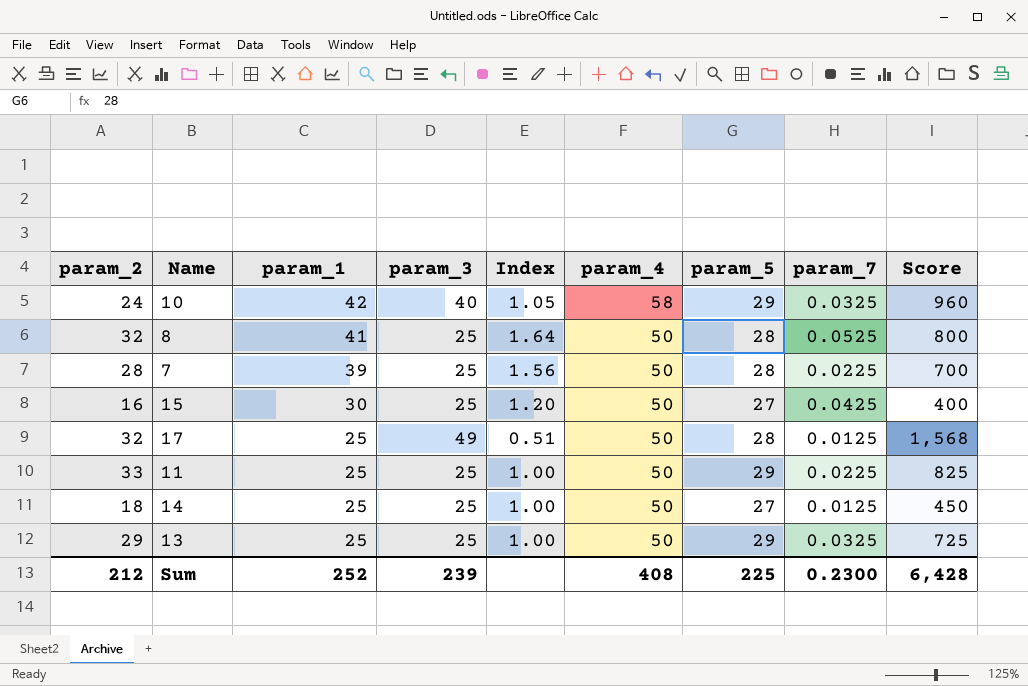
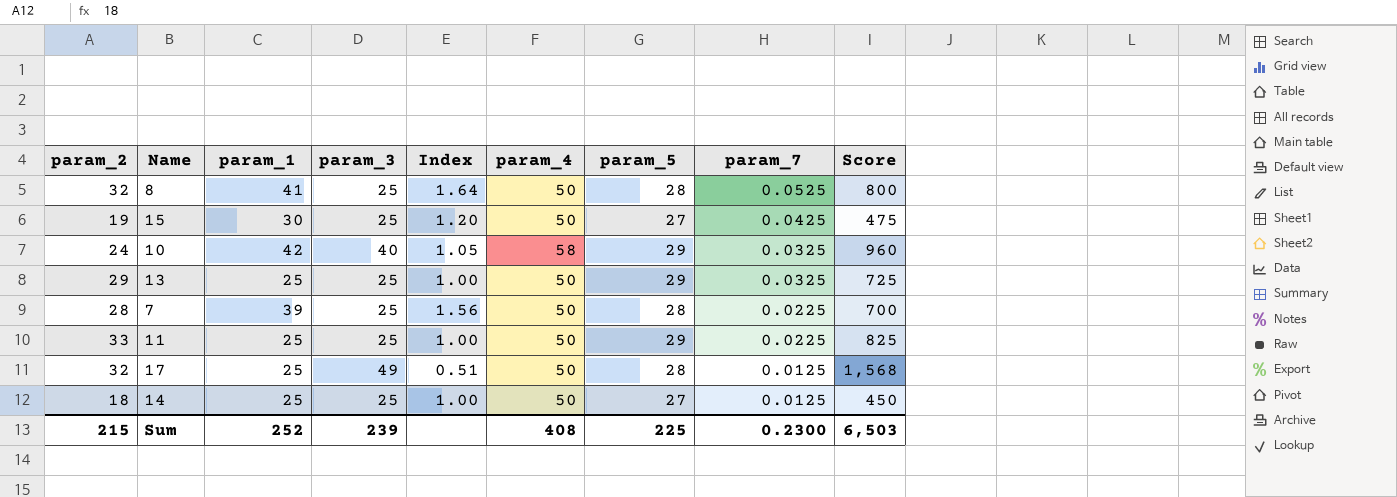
row order: param_1 descending -> param_7 descending
15 | param_2: 16 -> 19
15 | Score: 400 -> 475
Sum | param_2: 212 -> 215
Sum | Score: 6,428 -> 6,503

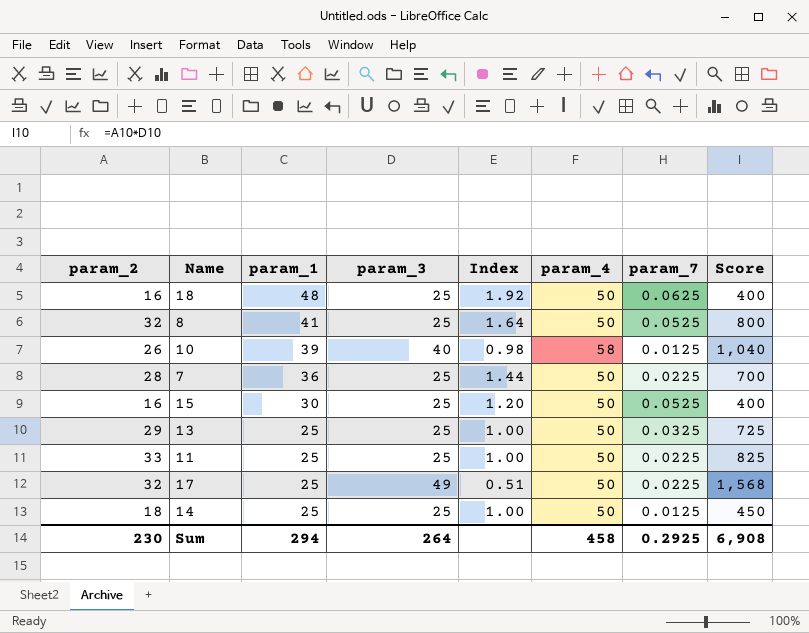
row order: param_7 descending -> param_1 descending
column param_5 | position: 7 -> none
row 18: none -> 16 | 48 | 25 | 1.92 | 50 | 0.0625 | 400
10 | param_2: 24 -> 26
10 | param_1: 42 -> 39
10 | Index: 1.05 -> 0.98
10 | param_7: 0.0325 -> 0.0125
10 | Score: 960 -> 1,040
7 | param_1: 39 -> 36
7 | Index: 1.56 -> 1.44
15 | param_2: 19 -> 16
15 | param_7: 0.0425 -> 0.0525
15 | Score: 475 -> 400
17 | param_7: 0.0125 -> 0.0225
Sum | param_2: 215 -> 230
Sum | param_1: 252 -> 294
Sum | param_3: 239 -> 264
Sum | param_4: 408 -> 458
Sum | param_7: 0.2300 -> 0.2925
Sum | Score: 6,503 -> 6,908

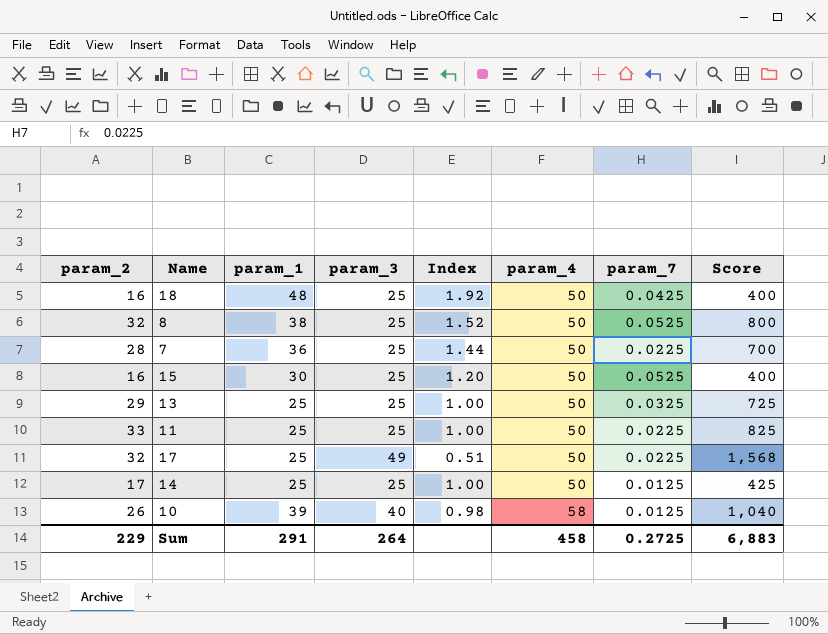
row order: param_1 descending -> param_4 ascending
18 | param_7: 0.0625 -> 0.0425
8 | param_1: 41 -> 38
8 | Index: 1.64 -> 1.52
14 | param_2: 18 -> 17
14 | Score: 450 -> 425
Sum | param_2: 230 -> 229
Sum | param_1: 294 -> 291
Sum | param_7: 0.2925 -> 0.2725
Sum | Score: 6,908 -> 6,883

